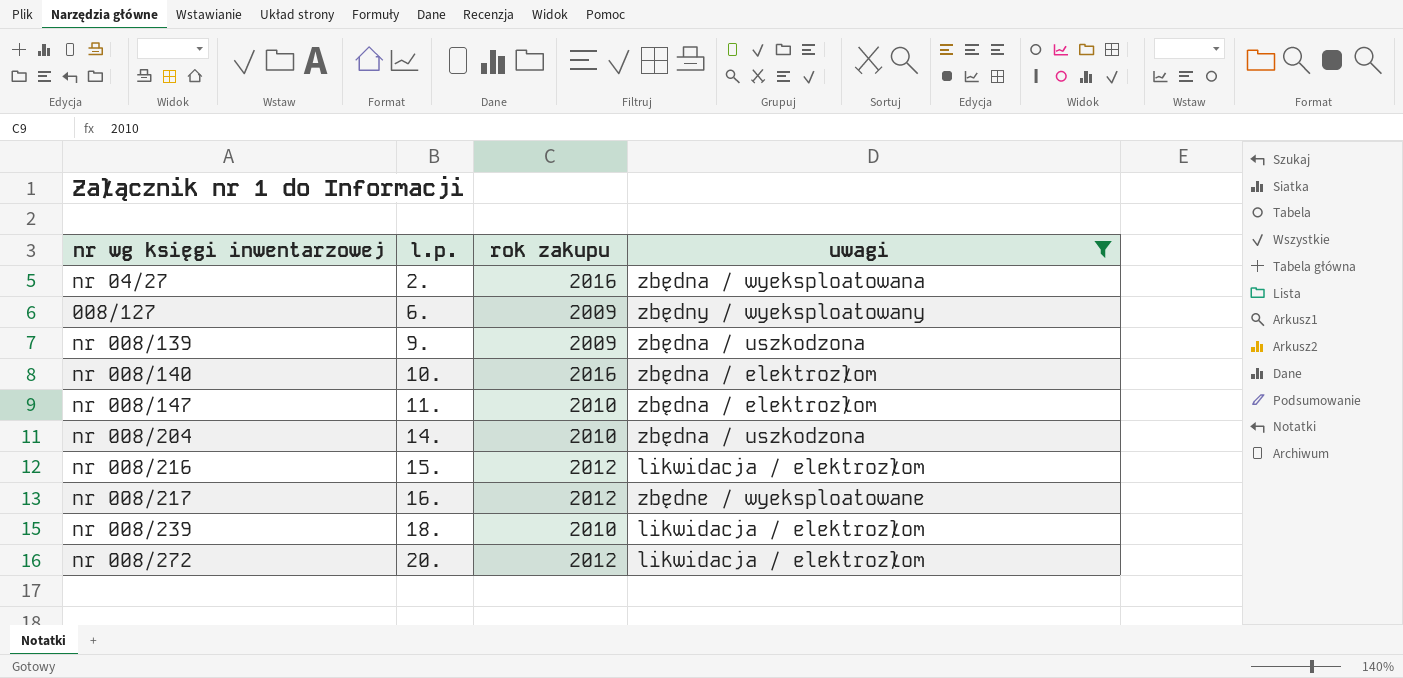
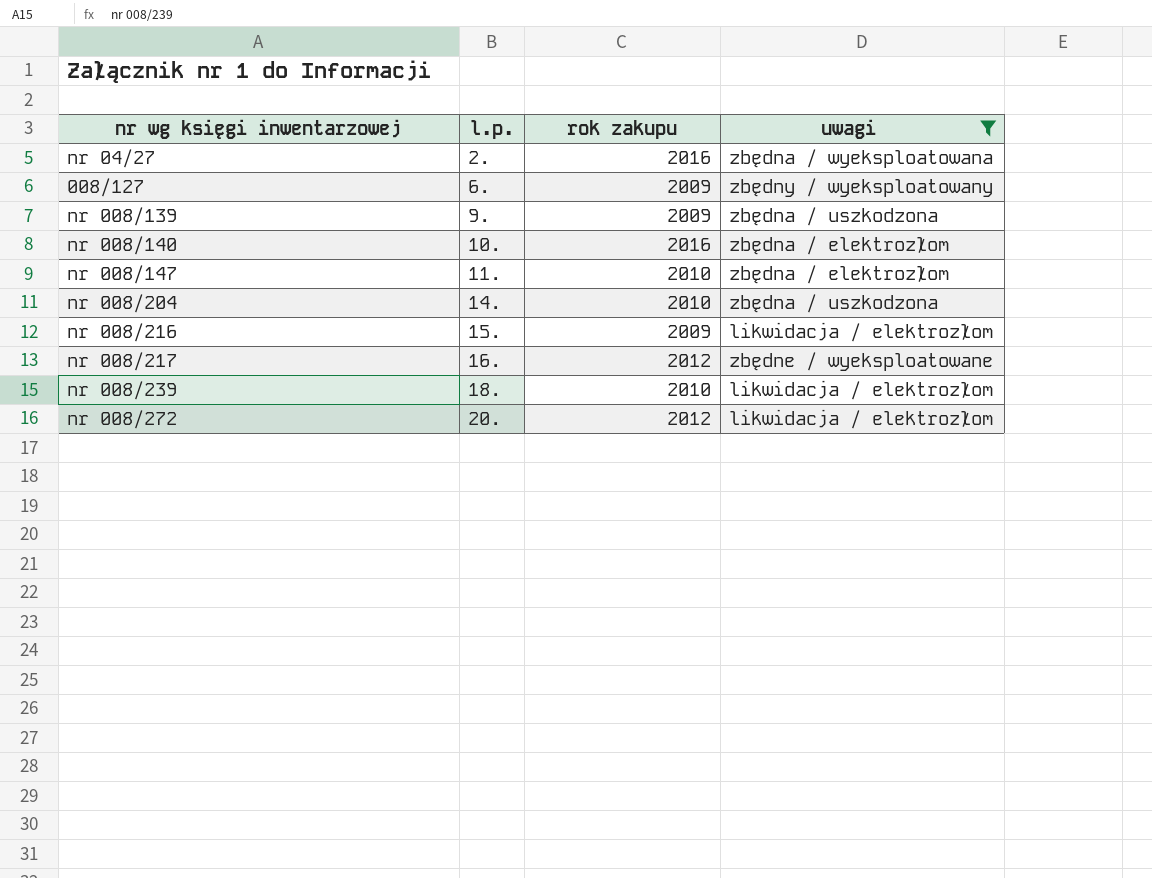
nr 008/216 | rok zakupu: 2012 -> 2009

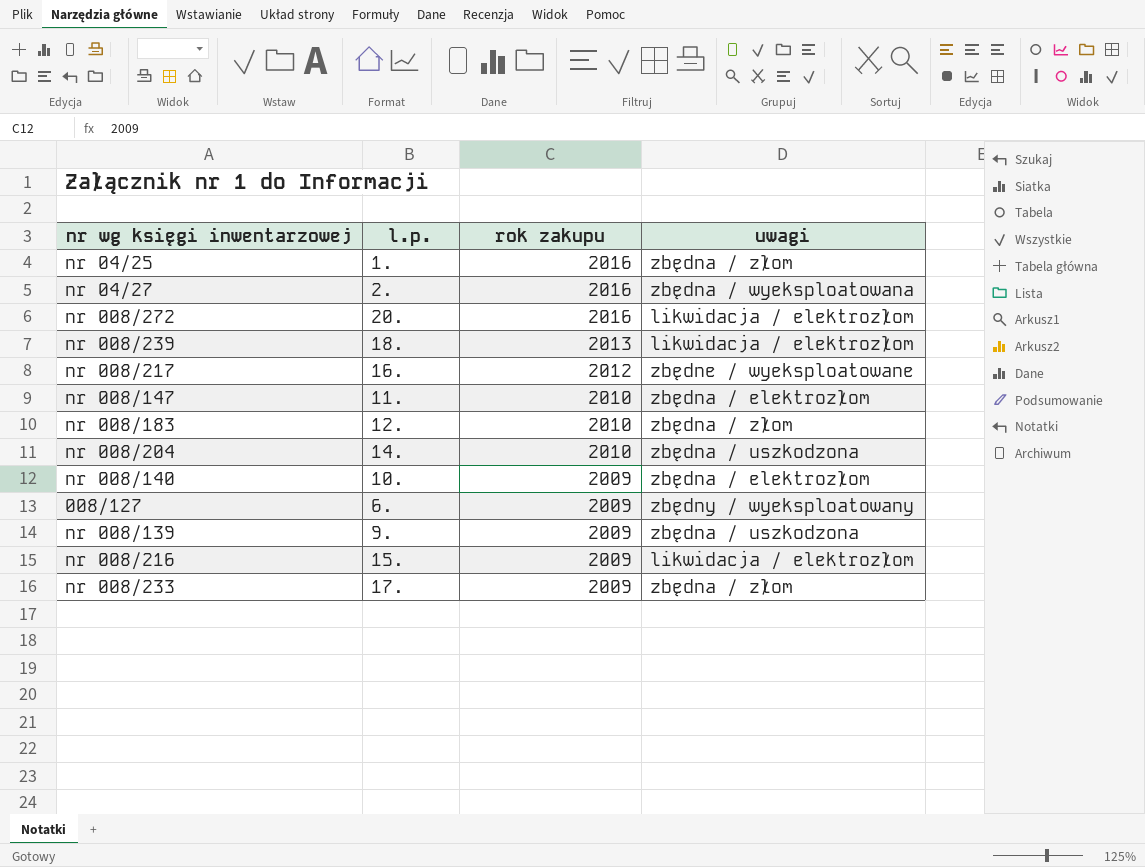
filter: uwagi != zbędna / złom -> none
row order: l.p. ascending -> rok zakupu descending
nr 008/272 | rok zakupu: 2012 -> 2016
nr 008/239 | rok zakupu: 2010 -> 2013
nr 008/140 | rok zakupu: 2016 -> 2009

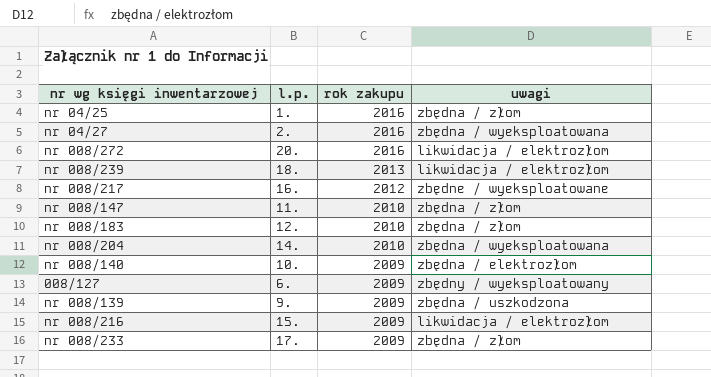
nr 008/147 | uwagi: zbędna / elektrozłom -> zbędna / złom
nr 008/204 | uwagi: zbędna / uszkodzona -> zbędna / wyeksploatowana

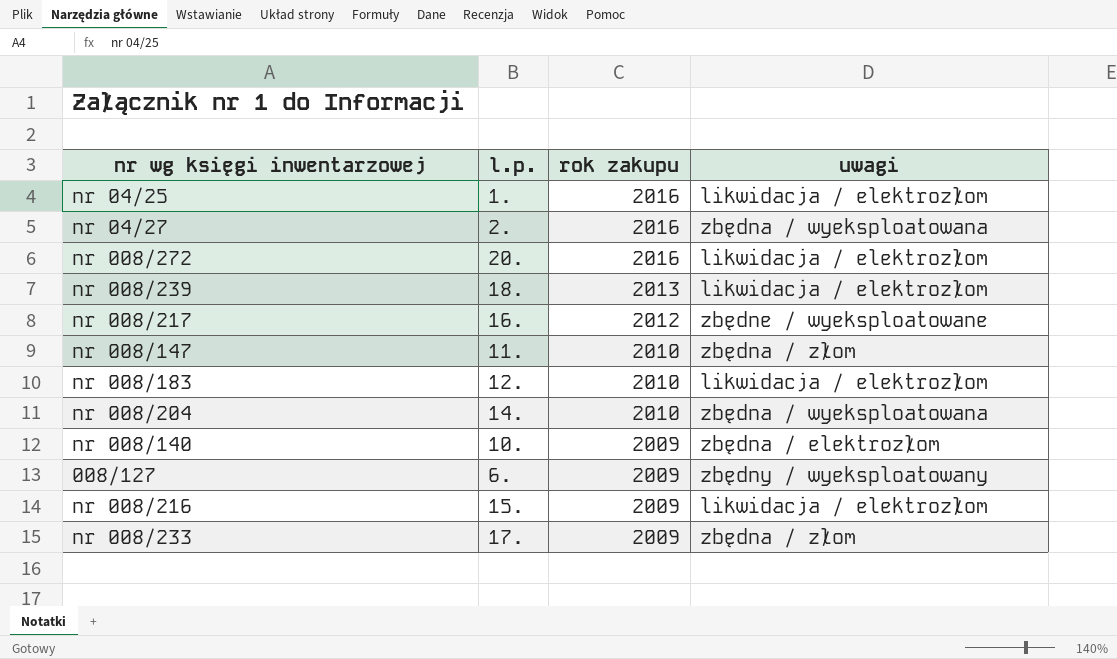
row nr 008/139: 9. | 2009 | zbędna / uszkodzona -> none
nr 04/25 | uwagi: zbędna / złom -> likwidacja / elektrozłom
nr 008/183 | uwagi: zbędna / złom -> likwidacja / elektrozłom

